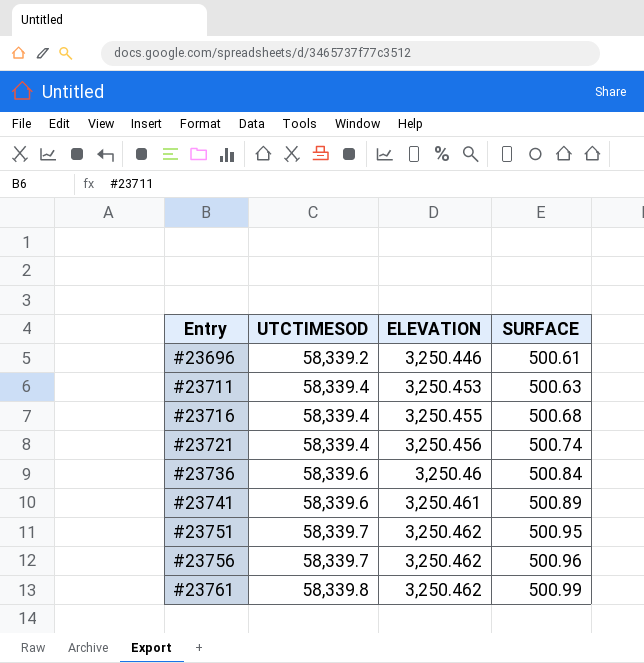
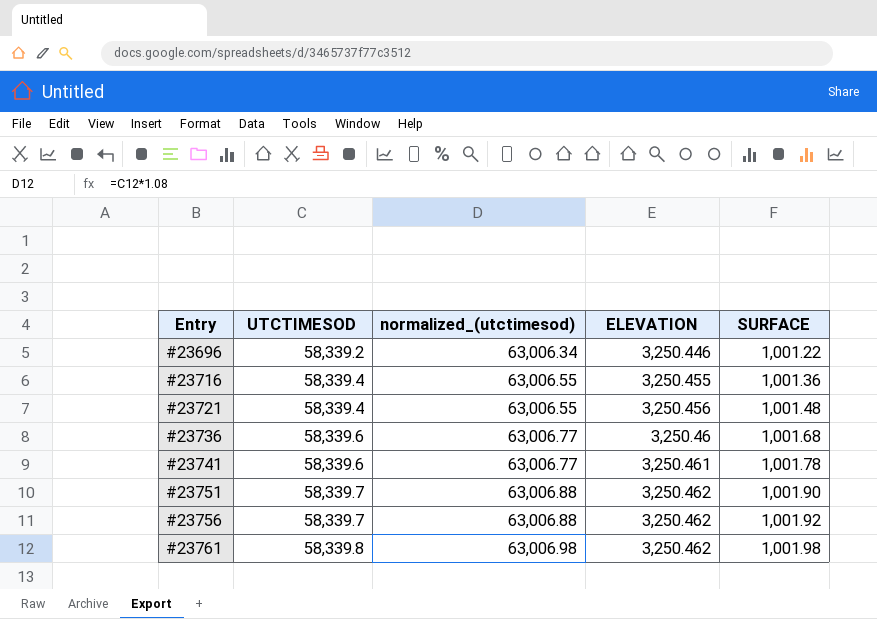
column normalized_(utctimesod) | formula: none -> [UTCTIMESOD] * 1.08
row #23711: 58,339.4 | 3,250.453 | 500.63 -> none
#23696 | SURFACE: 500.61 -> 1,001.22
#23716 | SURFACE: 500.68 -> 1,001.36
#23721 | SURFACE: 500.74 -> 1,001.48
#23736 | SURFACE: 500.84 -> 1,001.68
#23741 | SURFACE: 500.89 -> 1,001.78
#23751 | SURFACE: 500.95 -> 1,001.90
#23756 | SURFACE: 500.96 -> 1,001.92
#23761 | SURFACE: 500.99 -> 1,001.98

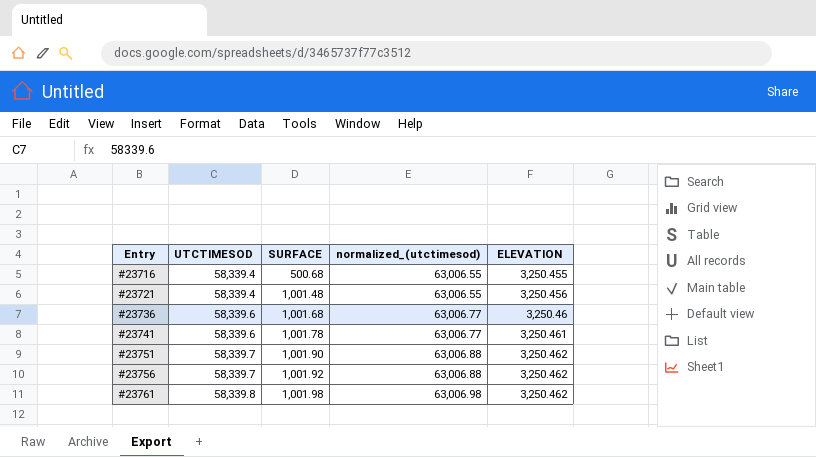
column SURFACE | position: 5 -> 3
row #23696: 58,339.2 | 63,006.34 | 3,250.446 | 1,001.22 -> none
#23716 | SURFACE: 1,001.36 -> 500.68

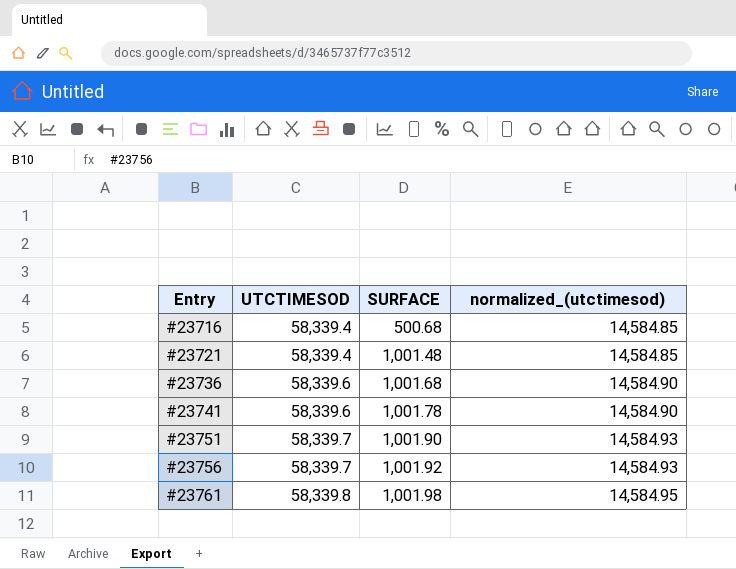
column ELEVATION | position: 5 -> none
column normalized_(utctimesod) | formula: [UTCTIMESOD] * 1.08 -> [UTCTIMESOD] * 0.25

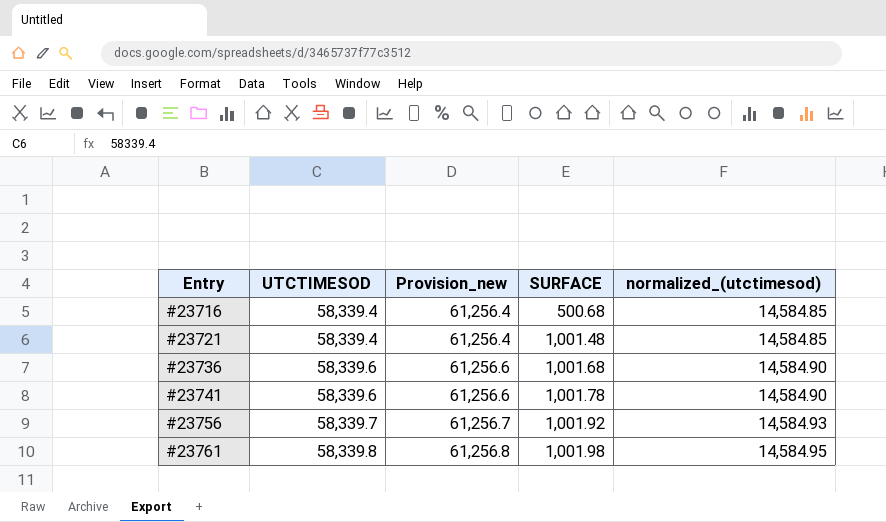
column Provision_new | formula: none -> [UTCTIMESOD] * 1.05
row #23751: 58,339.7 | 1,001.90 | 14,584.93 -> none

